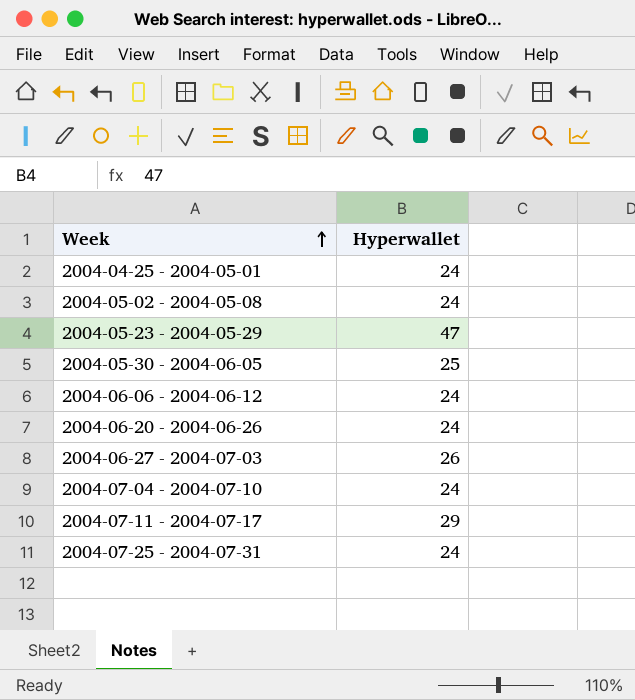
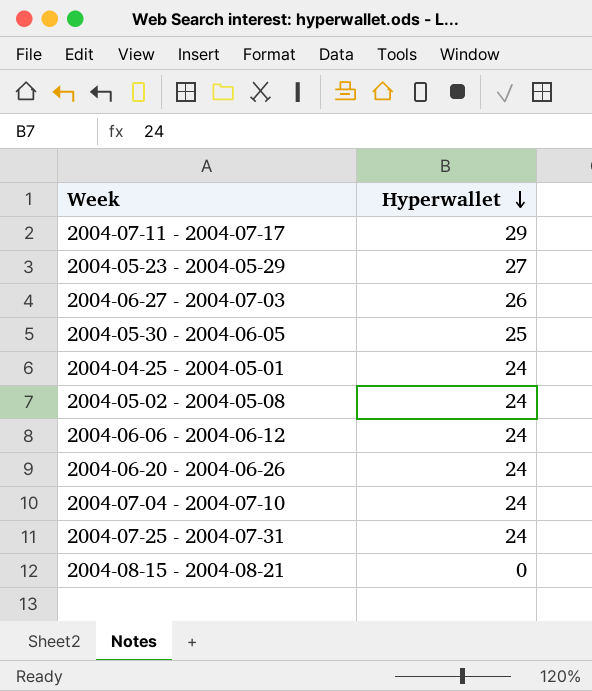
row order: Week ascending -> Hyperwallet descending
2004-05-23 - 2004-05-29 | Hyperwallet: 47 -> 27
row 2004-08-15 - 2004-08-21: none -> 0

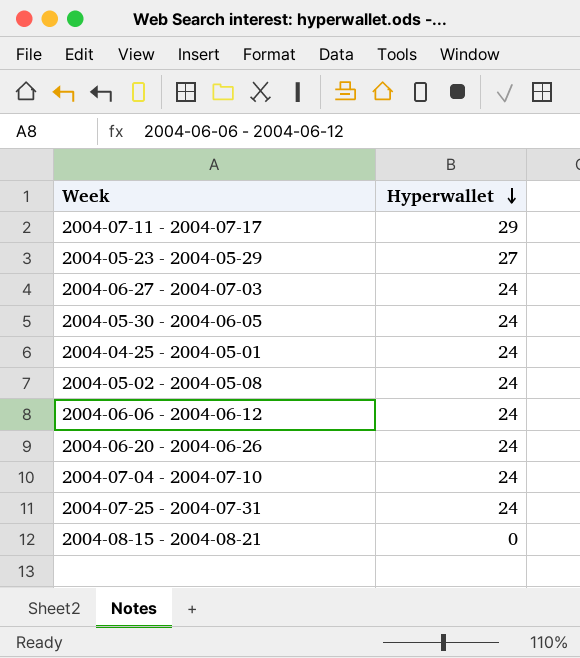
2004-06-27 - 2004-07-03 | Hyperwallet: 26 -> 24
2004-05-30 - 2004-06-05 | Hyperwallet: 25 -> 24

